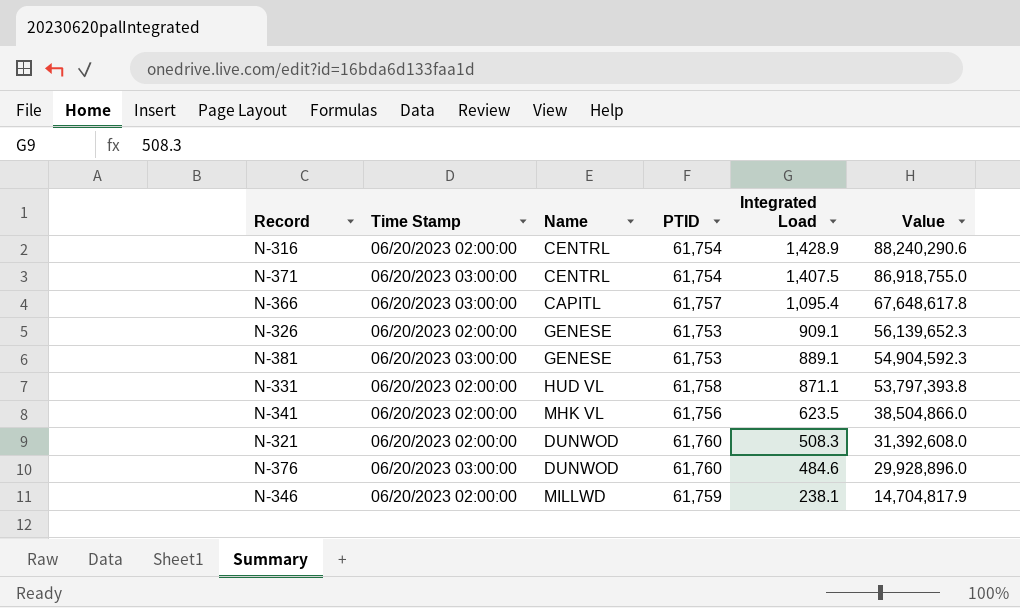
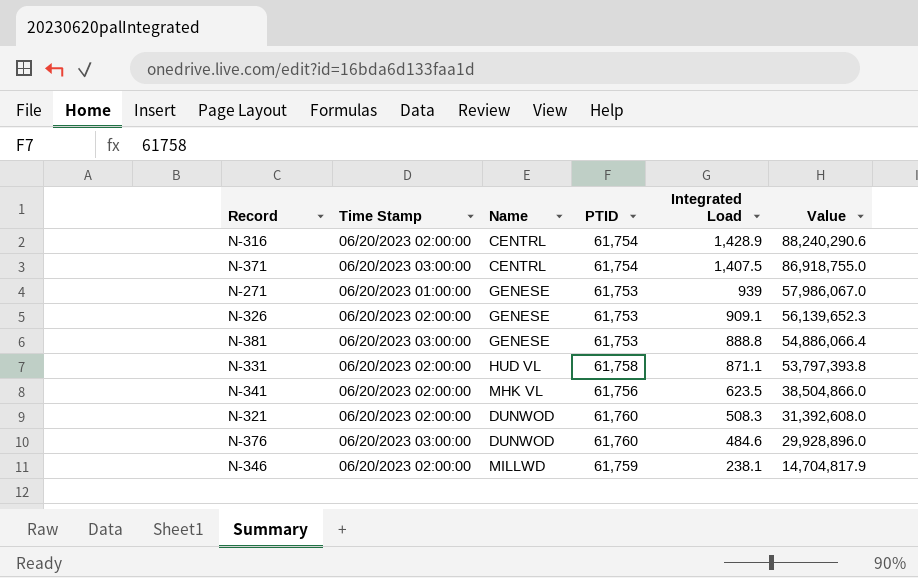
row N-366: 06/20/2023 03:00:00 | CAPITL | 61,757 | 1,095.4 | 67,648,617.8 -> none
row N-271: none -> 06/20/2023 01:00:00 | GENESE | 61,753 | 939 | 57,986,067.0
N-381 | Integrated Load: 889.1 -> 888.8
N-381 | Value: 54,904,592.3 -> 54,886,066.4

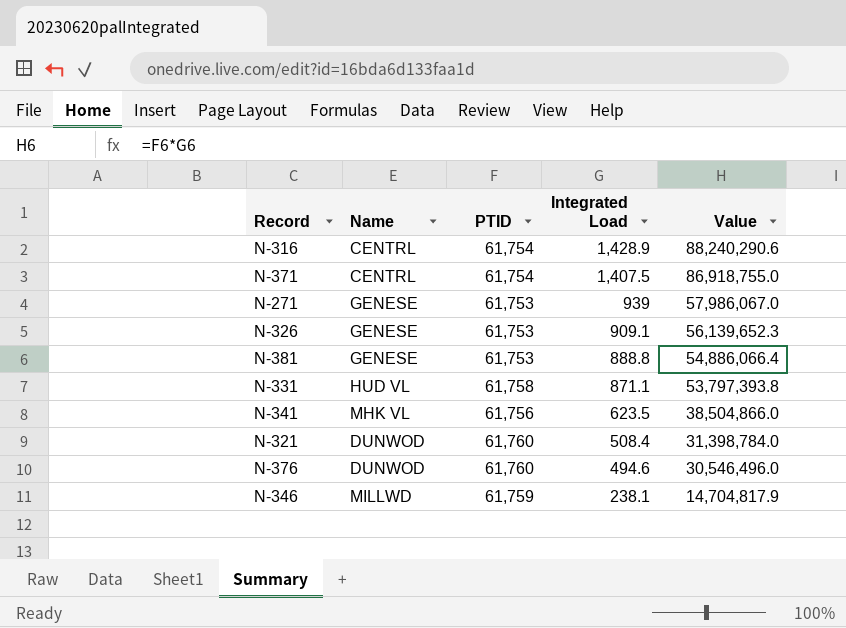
column Time Stamp | position: 2 -> none
N-321 | Integrated Load: 508.3 -> 508.4
N-321 | Value: 31,392,608.0 -> 31,398,784.0
N-376 | Integrated Load: 484.6 -> 494.6
N-376 | Value: 29,928,896.0 -> 30,546,496.0

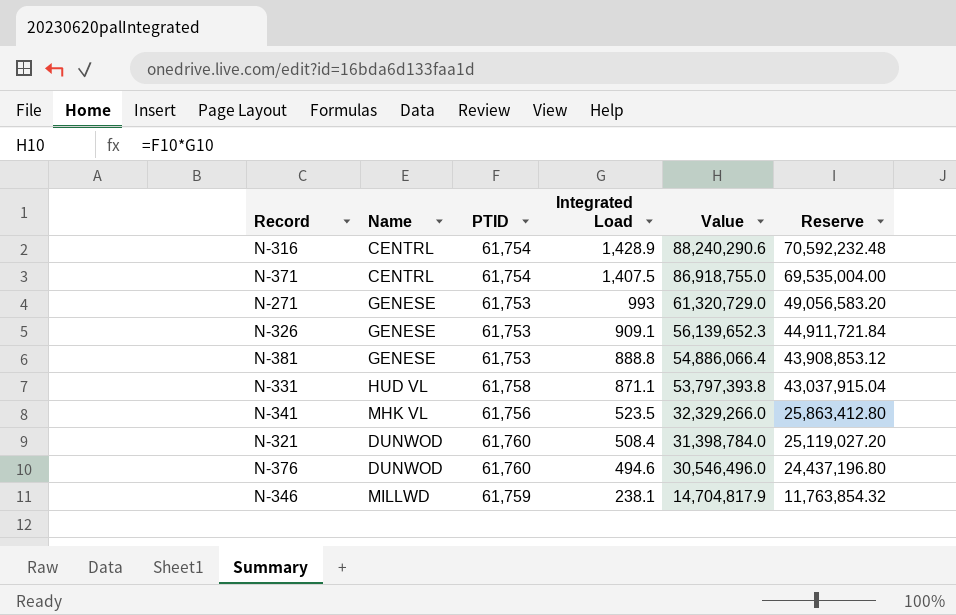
column Reserve | formula: none -> [Value] * 0.8
N-271 | Integrated Load: 939 -> 993
N-271 | Value: 57,986,067.0 -> 61,320,729.0
N-341 | Integrated Load: 623.5 -> 523.5
N-341 | Value: 38,504,866.0 -> 32,329,266.0

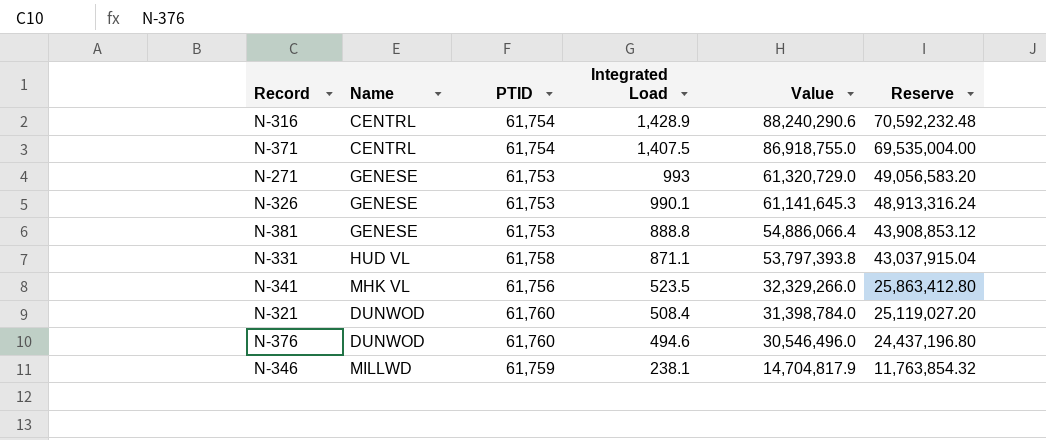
N-326 | Integrated Load: 909.1 -> 990.1
N-326 | Value: 56,139,652.3 -> 61,141,645.3
N-326 | Reserve: 44,911,721.84 -> 48,913,316.24

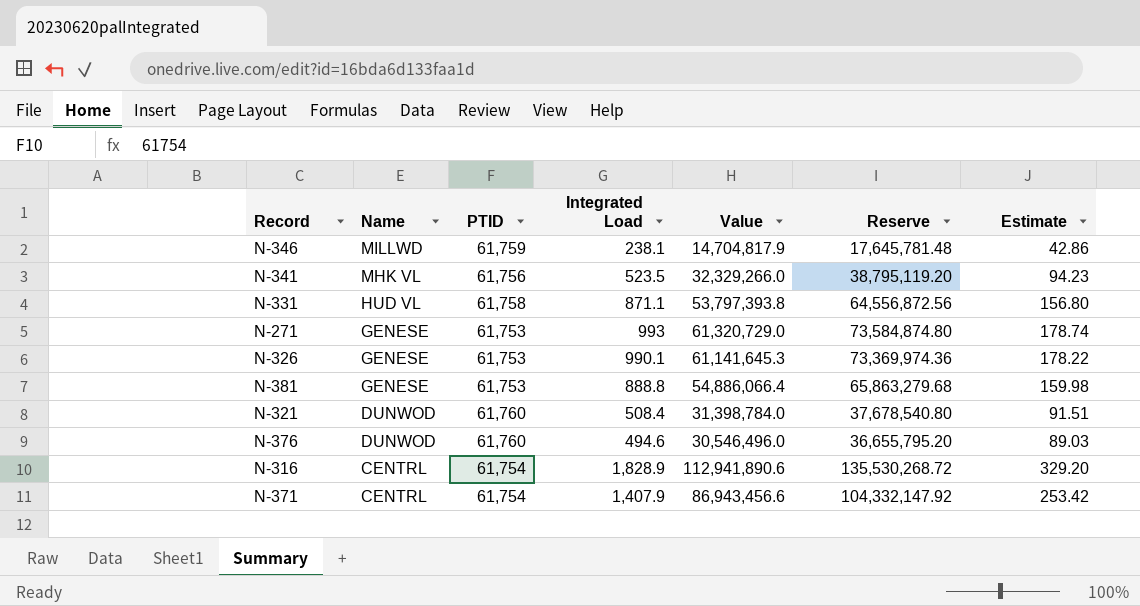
row order: Integrated Load descending -> Name descending
column Reserve | formula: [Value] * 0.8 -> [Value] * 1.2
column Estimate | formula: none -> [Integrated Load] * 0.18
N-316 | Integrated Load: 1,428.9 -> 1,828.9
N-316 | Value: 88,240,290.6 -> 112,941,890.6
N-371 | Integrated Load: 1,407.5 -> 1,407.9
N-371 | Value: 86,918,755.0 -> 86,943,456.6

